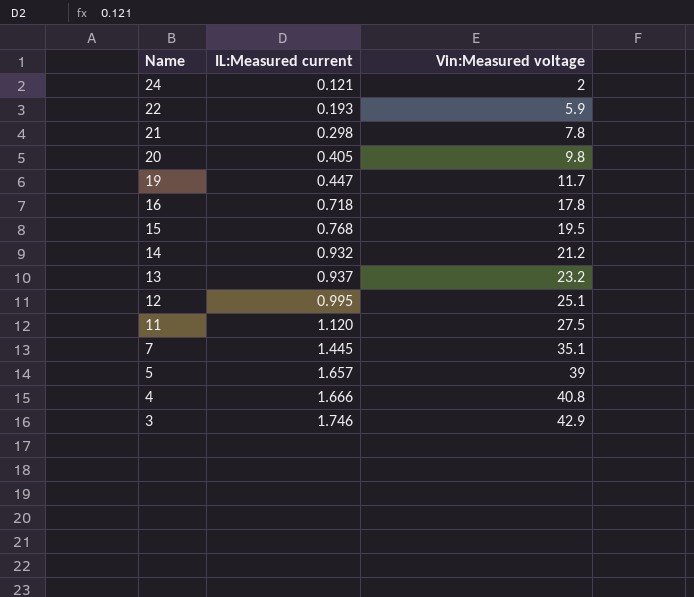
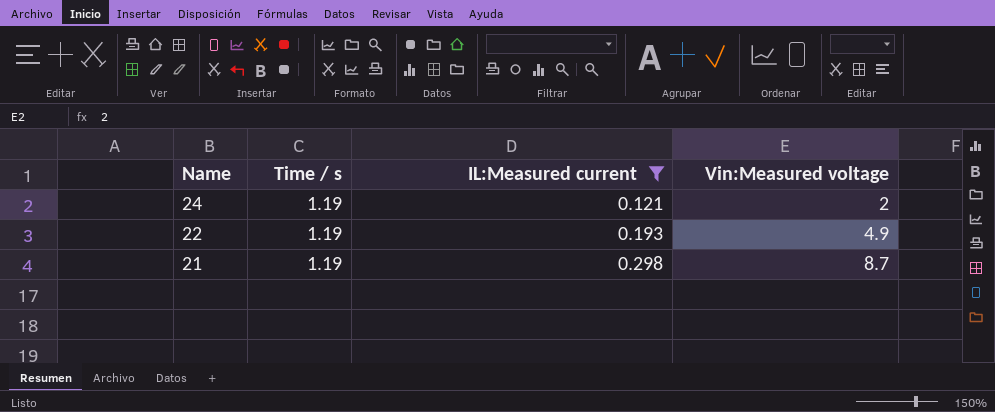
filter: none -> IL:Measured current <= 0.298
column Time / s | position: none -> 2
22 | Vin:Measured voltage: 5.9 -> 4.9
21 | Vin:Measured voltage: 7.8 -> 8.7

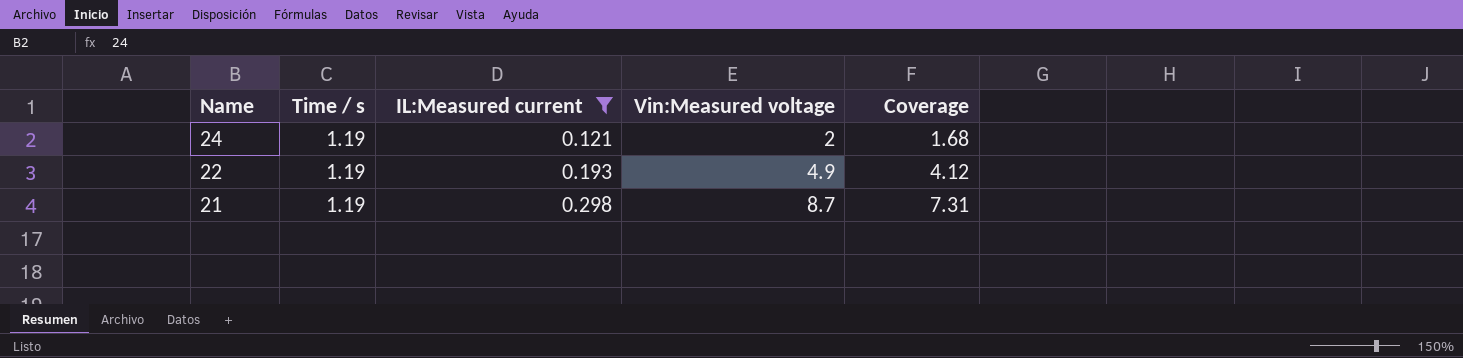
column Coverage | formula: none -> [Vin:Measured voltage] / [Time / s]

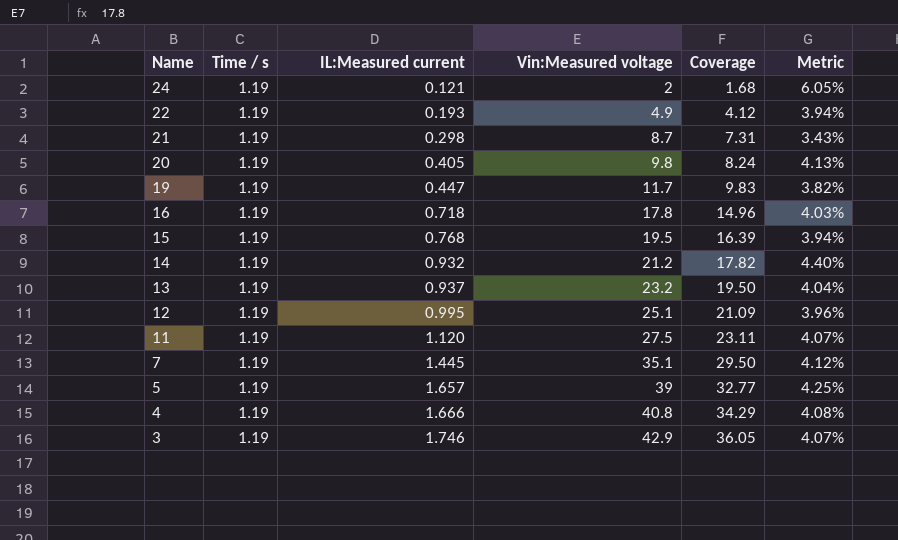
filter: IL:Measured current <= 0.298 -> none
column Metric | formula: none -> [IL:Measured current] / [Vin:Measured voltage]

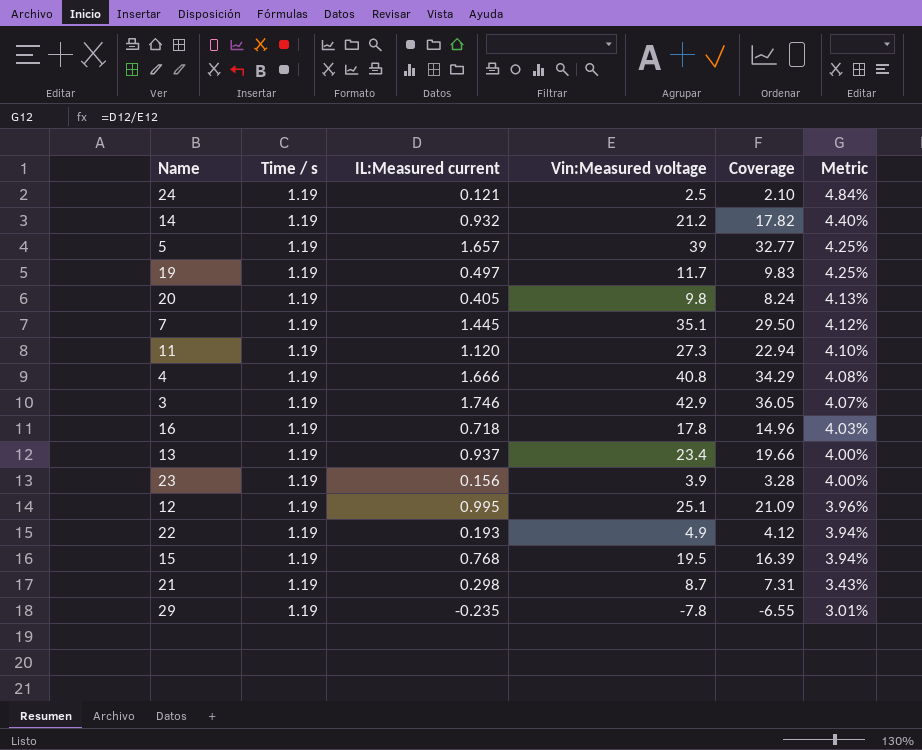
row order: Name descending -> Metric descending
24 | Vin:Measured voltage: 2 -> 2.5
24 | Coverage: 1.68 -> 2.10
24 | Metric: 6.05% -> 4.84%
19 | IL:Measured current: 0.447 -> 0.497
19 | Metric: 3.82% -> 4.25%
11 | Vin:Measured voltage: 27.5 -> 27.3
11 | Coverage: 23.11 -> 22.94
11 | Metric: 4.07% -> 4.10%
13 | Vin:Measured voltage: 23.2 -> 23.4
13 | Coverage: 19.50 -> 19.66
13 | Metric: 4.04% -> 4.00%
row 23: none -> 1.19 | 0.156 | 3.9 | 3.28 | 4.00%
row 29: none -> 1.19 | -0.235 | -7.8 | -6.55 | 3.01%

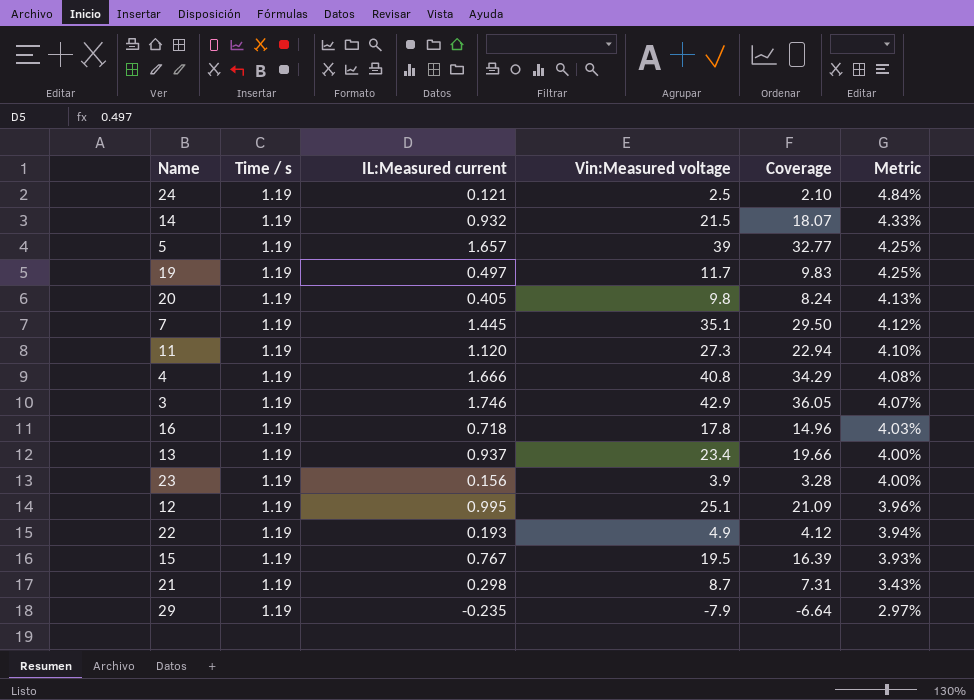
14 | Vin:Measured voltage: 21.2 -> 21.5
14 | Coverage: 17.82 -> 18.07
14 | Metric: 4.40% -> 4.33%
15 | IL:Measured current: 0.768 -> 0.767
15 | Metric: 3.94% -> 3.93%
29 | Vin:Measured voltage: -7.8 -> -7.9
29 | Coverage: -6.55 -> -6.64
29 | Metric: 3.01% -> 2.97%

